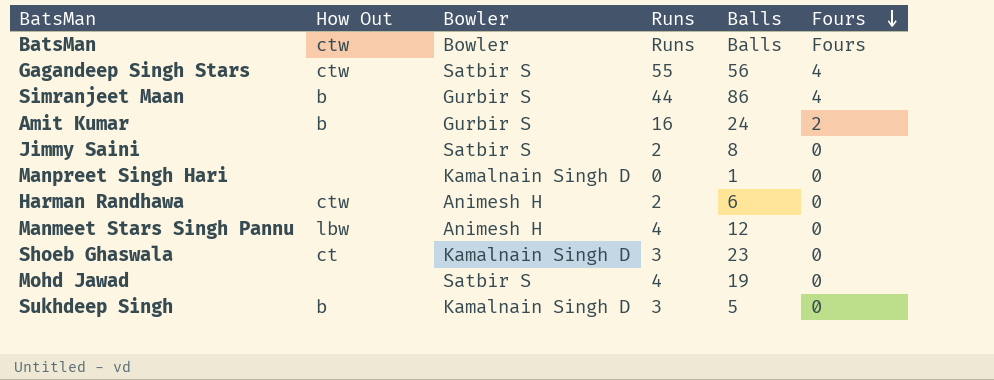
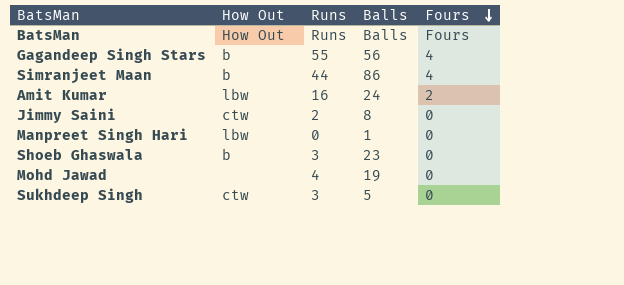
column Bowler | position: 3 -> none
row Harman Randhawa: ctw | Animesh H | 2 | 6 | 0 -> none
row Manmeet Stars Singh Pannu: lbw | Animesh H | 4 | 12 | 0 -> none
BatsMan | How Out: ctw -> How Out
Gagandeep Singh Stars | How Out: ctw -> b
Amit Kumar | How Out: b -> lbw
Jimmy Saini | How Out: none -> ctw
Manpreet Singh Hari | How Out: none -> lbw
Shoeb Ghaswala | How Out: ct -> b
Sukhdeep Singh | How Out: b -> ctw

